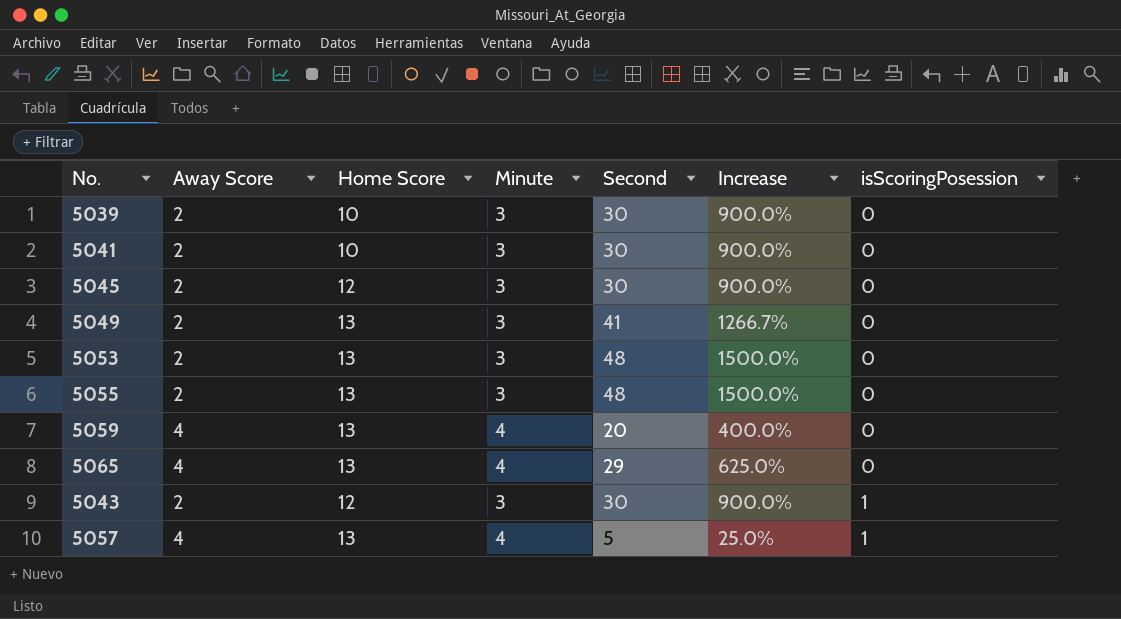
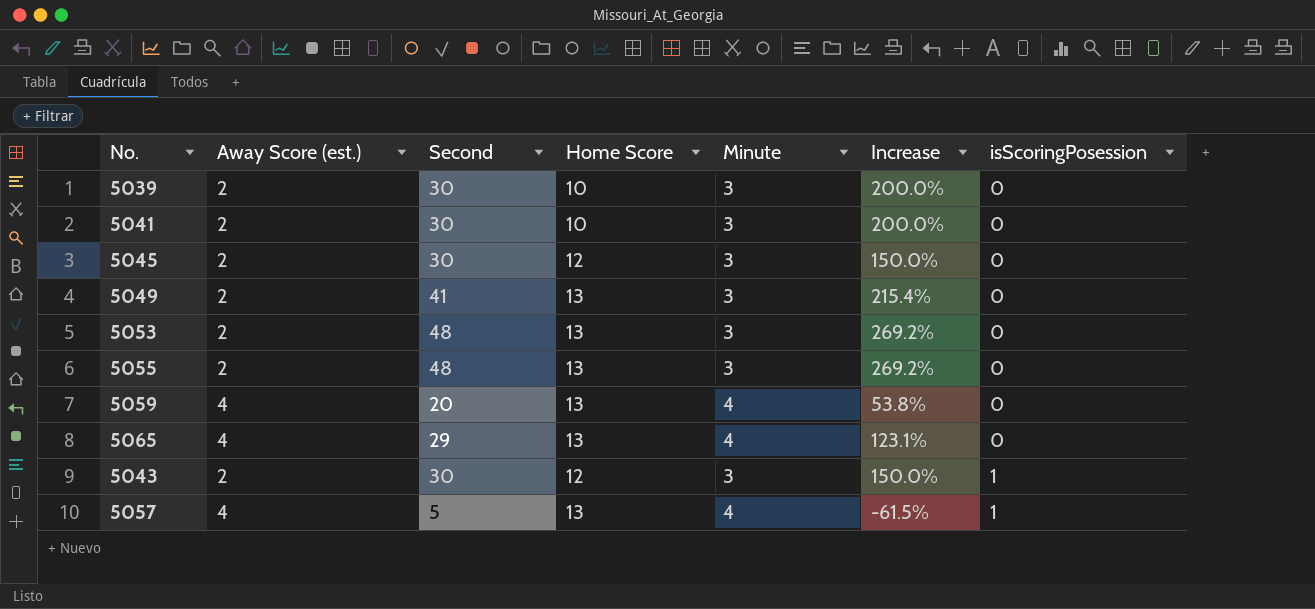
column name: Away Score -> Away Score (est.)
column Second | position: 5 -> 3
column Increase | formula: ([Second] - [Minute]) / [Minute] -> ([Second] - [Home Score]) / [Home Score]

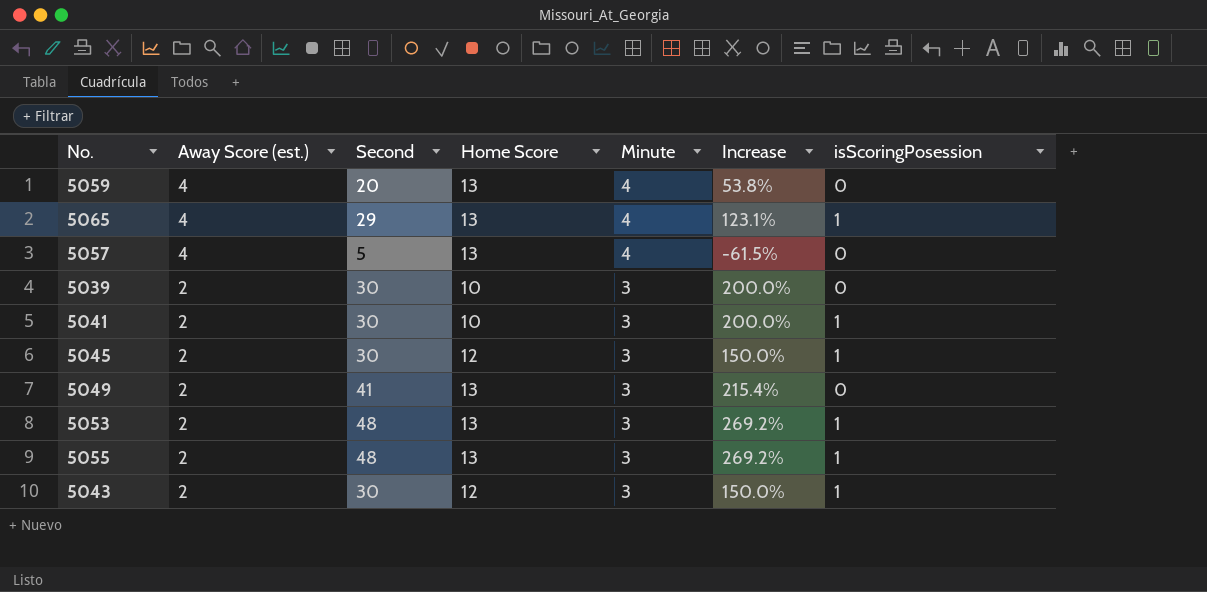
row order: isScoringPosession ascending -> Away Score (est.) descending
5065 | isScoringPosession: 0 -> 1
5057 | isScoringPosession: 1 -> 0
5041 | isScoringPosession: 0 -> 1
5045 | isScoringPosession: 0 -> 1
5053 | isScoringPosession: 0 -> 1
5055 | isScoringPosession: 0 -> 1

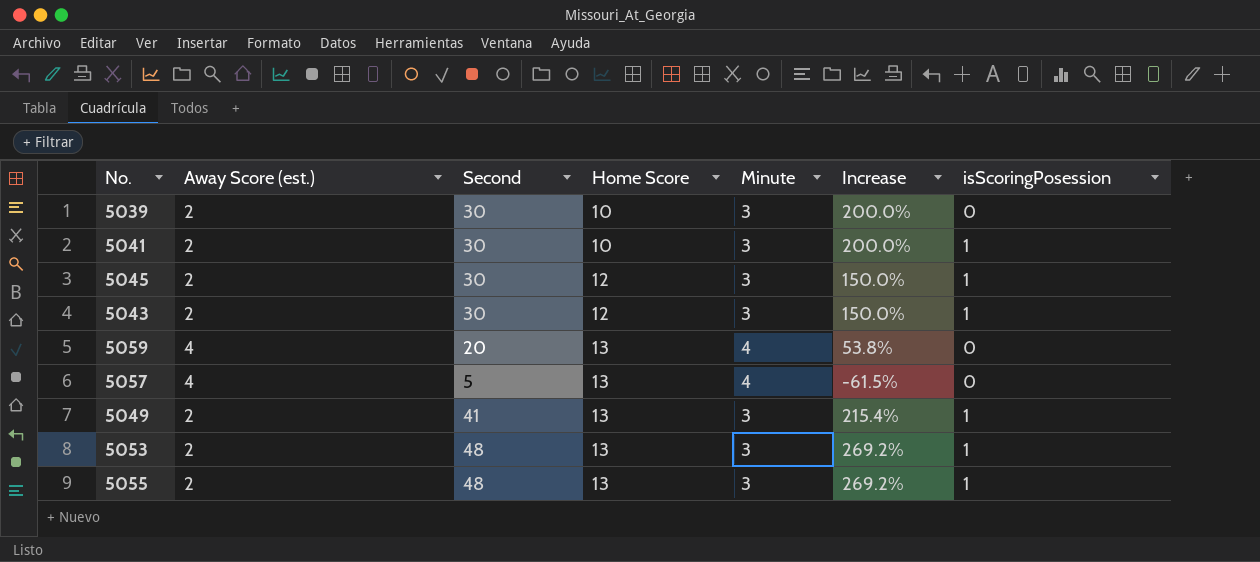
row order: Away Score (est.) descending -> Home Score ascending
row 5065: 4 | 29 | 13 | 4 | 123.1% | 1 -> none
5049 | isScoringPosession: 0 -> 1

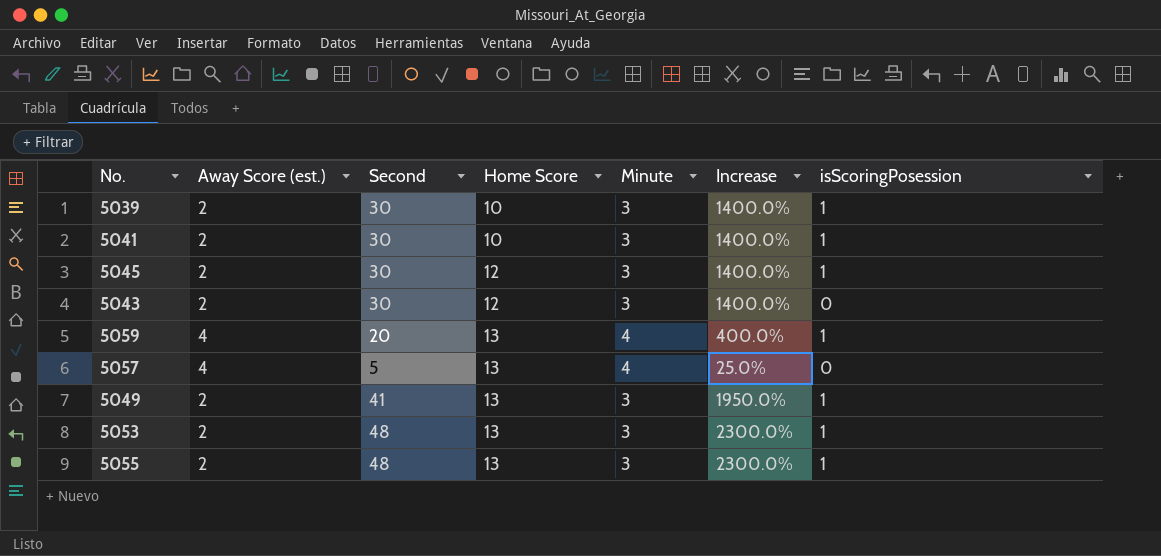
column Increase | formula: ([Second] - [Home Score]) / [Home Score] -> ([Second] - [Away Score (est.)]) / [Away Score (est.)]
5039 | isScoringPosession: 0 -> 1
5043 | isScoringPosession: 1 -> 0
5059 | isScoringPosession: 0 -> 1

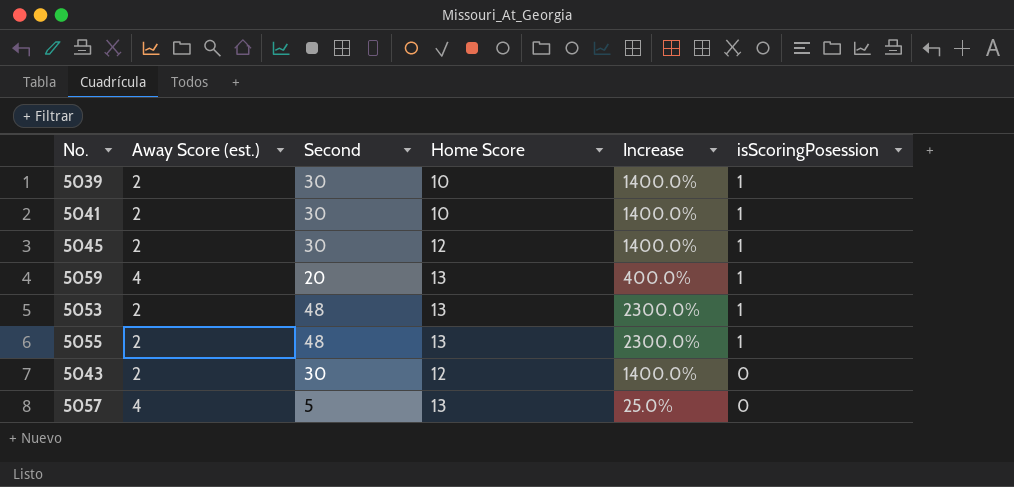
row order: Home Score ascending -> isScoringPosession descending
column Minute | position: 5 -> none
row 5049: 2 | 41 | 13 | 3 | 1950.0% | 1 -> none

